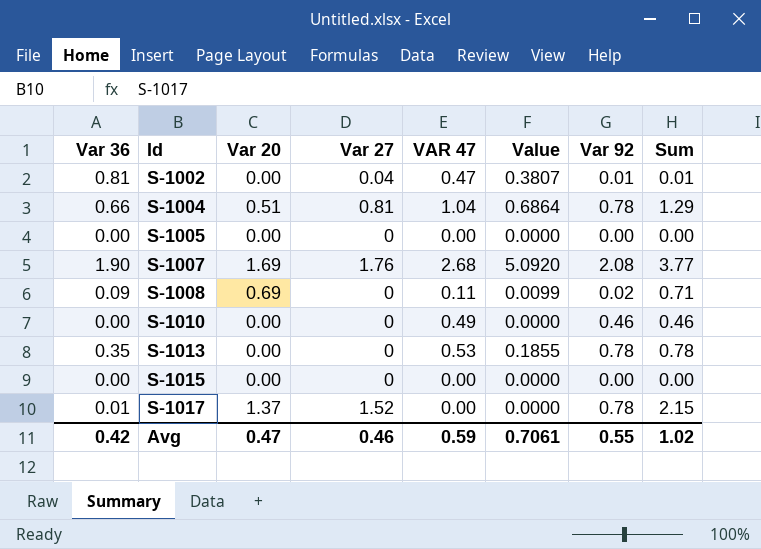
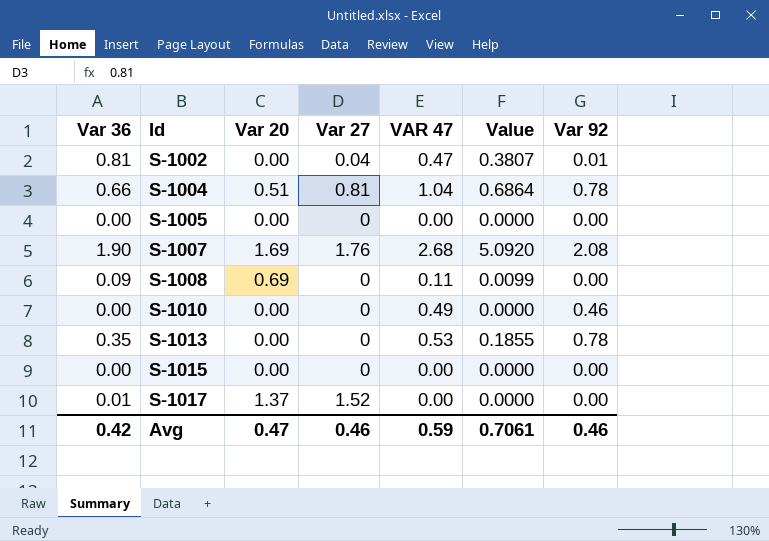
column Sum | formula: [Var 20] + [Var 92] -> none
S-1008 | Var 92: 0.02 -> 0.00
S-1017 | Var 92: 0.78 -> 0.00
Avg | Var 92: 0.55 -> 0.46

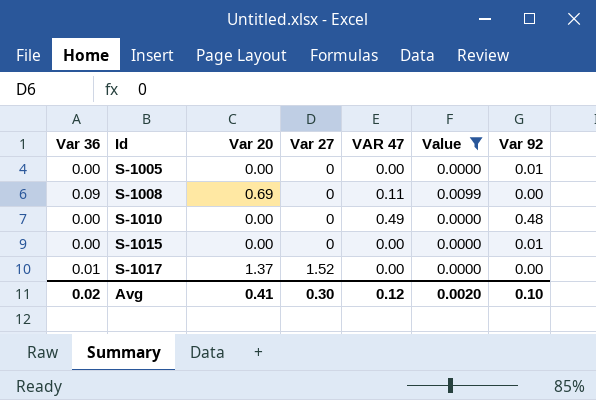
filter: none -> Value <= 0.0099
S-1005 | Var 92: 0.00 -> 0.01
S-1010 | Var 92: 0.46 -> 0.48
S-1015 | Var 92: 0.00 -> 0.01
Avg | Var 36: 0.42 -> 0.02
Avg | Var 20: 0.47 -> 0.41
Avg | Var 27: 0.46 -> 0.30
Avg | VAR 47: 0.59 -> 0.12
Avg | Value: 0.7061 -> 0.0020
Avg | Var 92: 0.46 -> 0.10

